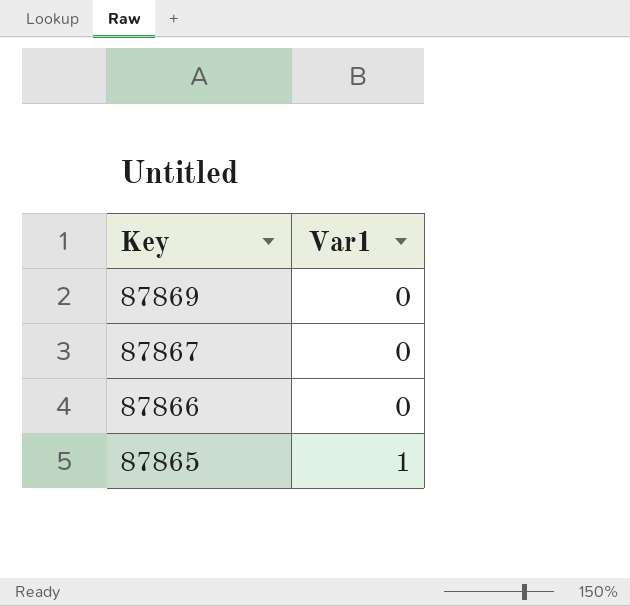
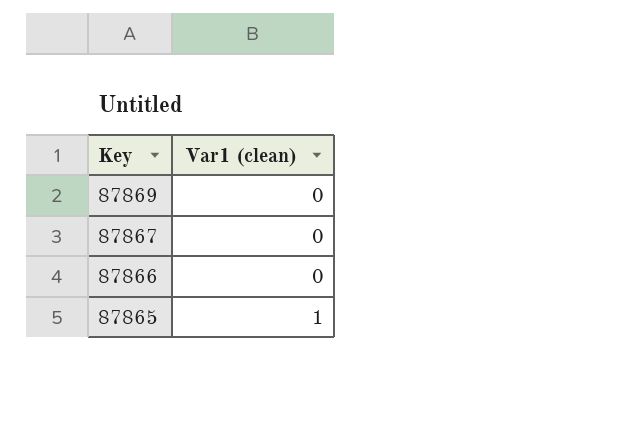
column name: Var1 -> Var1 (clean)

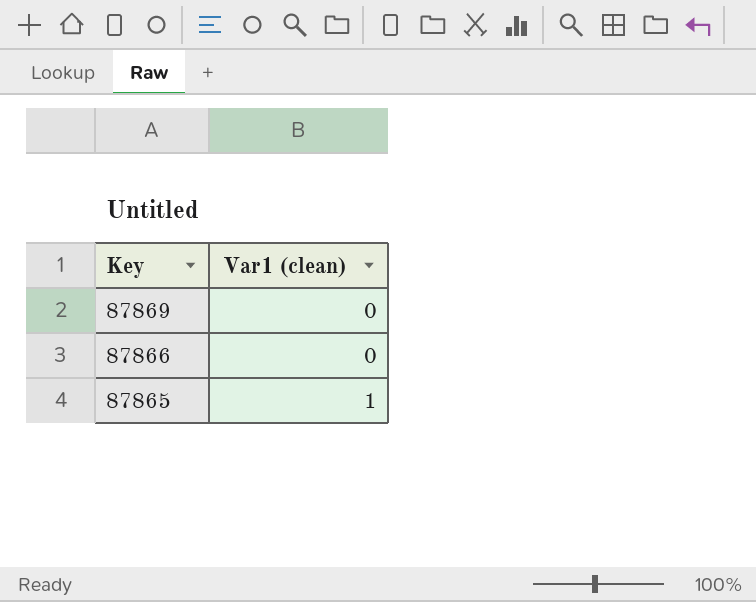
row 87867: 0 -> none

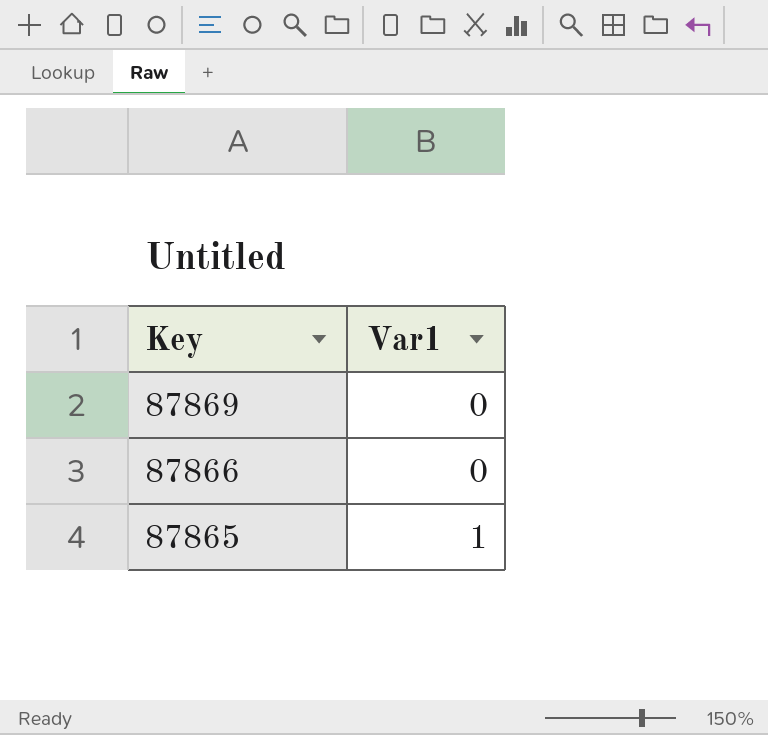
column name: Var1 (clean) -> Var1

